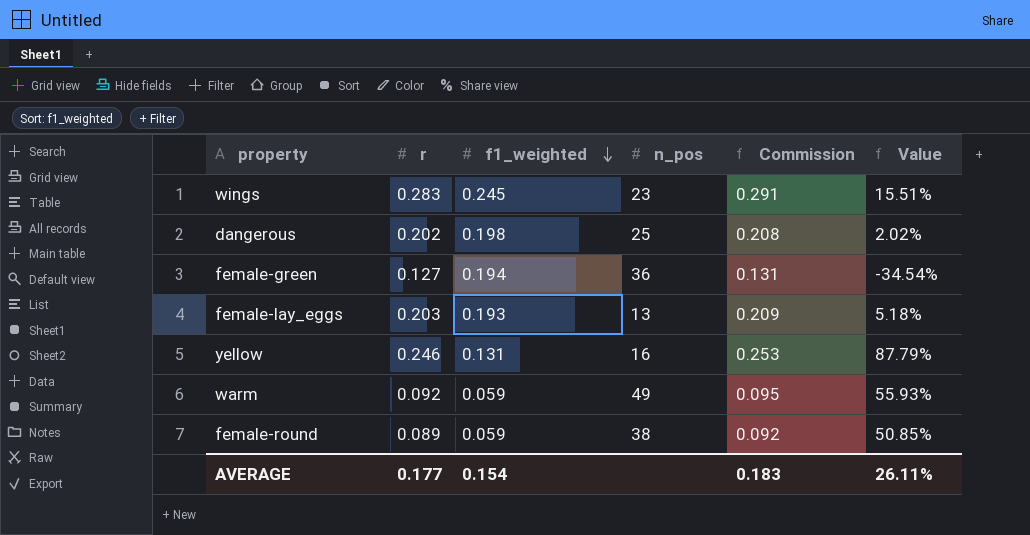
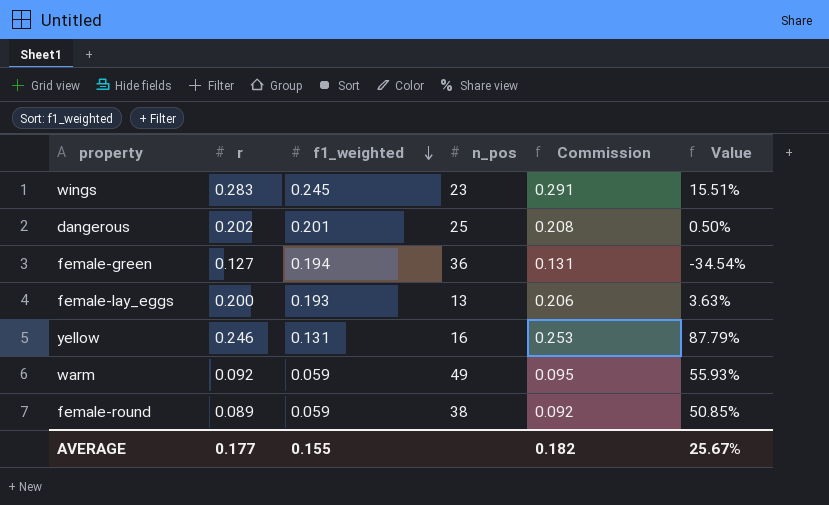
dangerous | f1_weighted: 0.198 -> 0.201
dangerous | Value: 2.02% -> 0.50%
female-lay_eggs | r: 0.203 -> 0.200
female-lay_eggs | Commission: 0.209 -> 0.206
female-lay_eggs | Value: 5.18% -> 3.63%
AVERAGE | f1_weighted: 0.154 -> 0.155
AVERAGE | Commission: 0.183 -> 0.182
AVERAGE | Value: 26.11% -> 25.67%

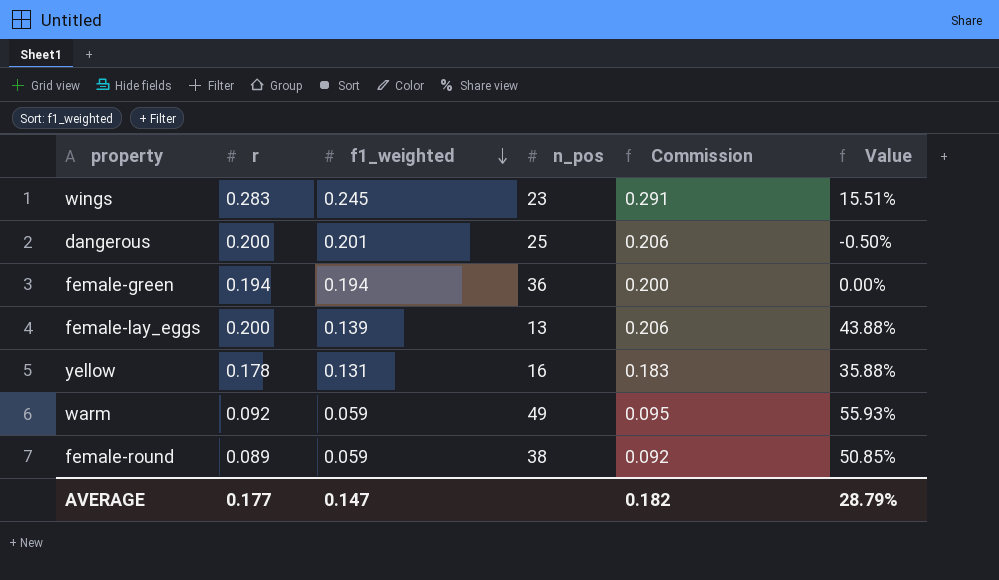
dangerous | r: 0.202 -> 0.200
dangerous | Commission: 0.208 -> 0.206
dangerous | Value: 0.50% -> -0.50%
female-green | r: 0.127 -> 0.194
female-green | Commission: 0.131 -> 0.200
female-green | Value: -34.54% -> 0.00%
female-lay_eggs | f1_weighted: 0.193 -> 0.139
female-lay_eggs | Value: 3.63% -> 43.88%
yellow | r: 0.246 -> 0.178
yellow | Commission: 0.253 -> 0.183
yellow | Value: 87.79% -> 35.88%
AVERAGE | f1_weighted: 0.155 -> 0.147
AVERAGE | Value: 25.67% -> 28.79%

